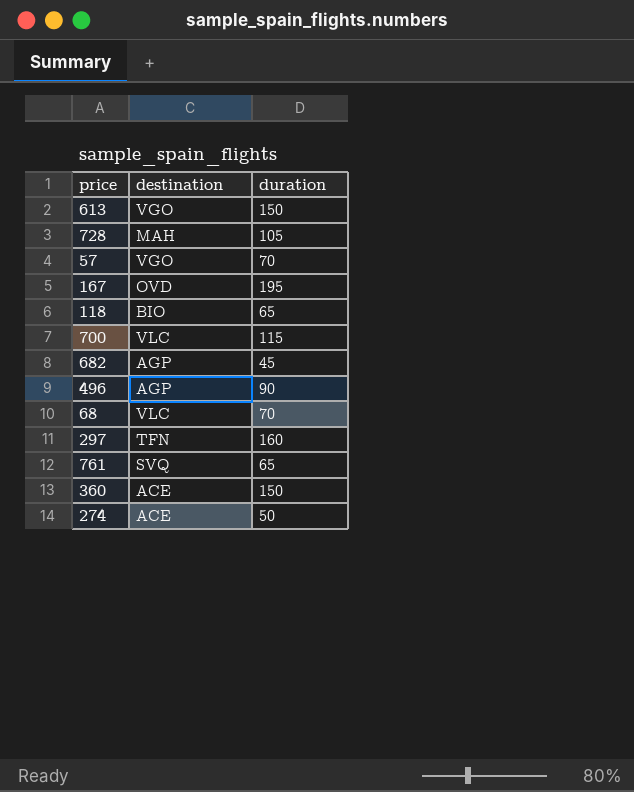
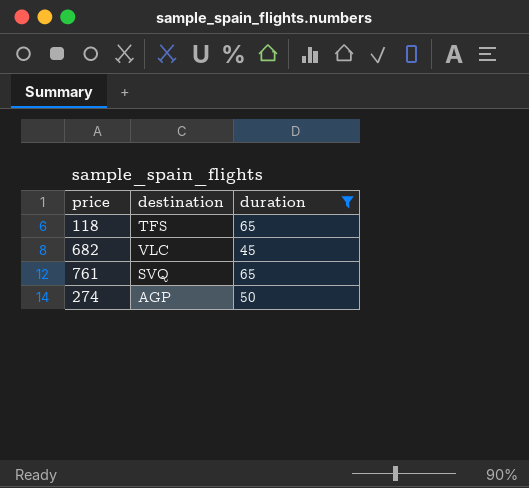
filter: none -> duration <= 65
118 | destination: BIO -> TFS
682 | destination: AGP -> VLC
274 | destination: ACE -> AGP

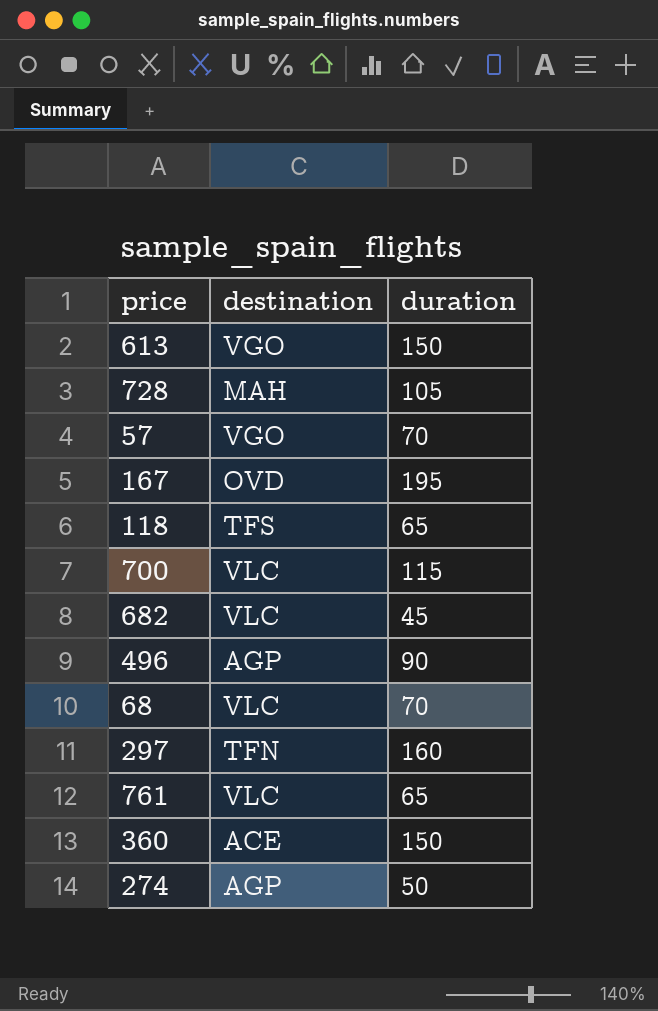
filter: duration <= 65 -> none
761 | destination: SVQ -> VLC

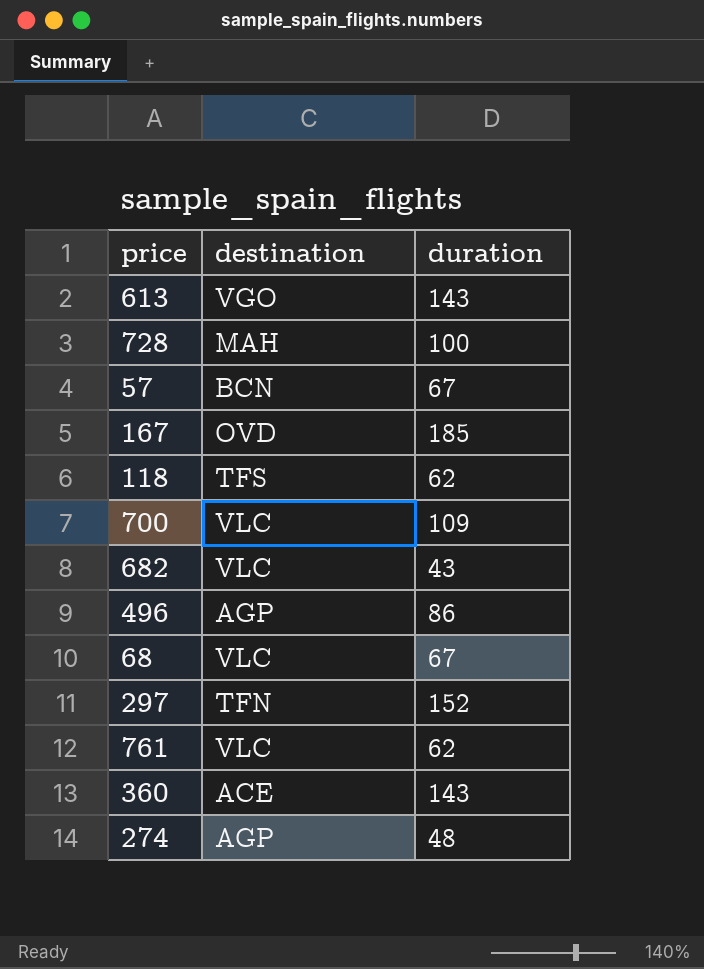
613 | duration: 150 -> 143
728 | duration: 105 -> 100
57 | destination: VGO -> BCN
57 | duration: 70 -> 67
167 | duration: 195 -> 185
118 | duration: 65 -> 62
700 | duration: 115 -> 109
682 | duration: 45 -> 43
496 | duration: 90 -> 86
68 | duration: 70 -> 67
297 | duration: 160 -> 152
761 | duration: 65 -> 62
360 | duration: 150 -> 143
274 | duration: 50 -> 48

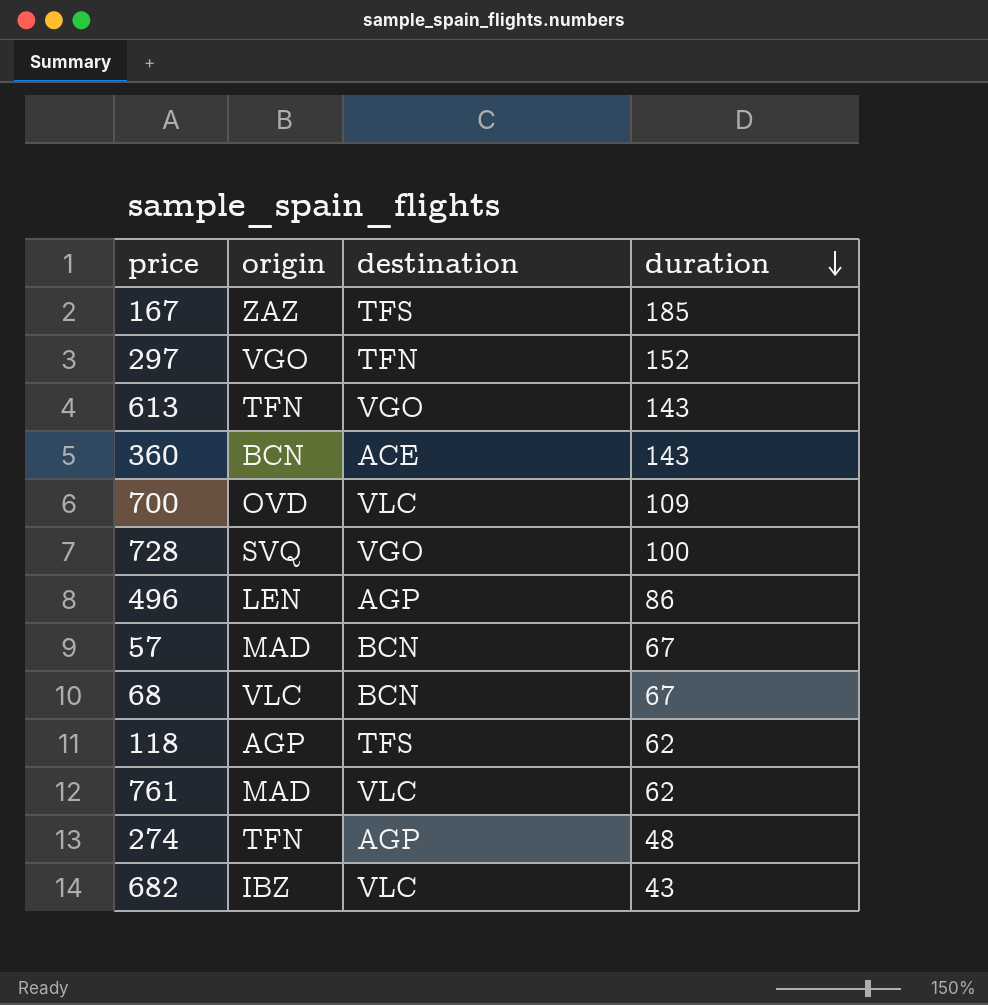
row order: none -> duration descending
column origin | position: none -> 2
167 | destination: OVD -> TFS
728 | destination: MAH -> VGO
68 | destination: VLC -> BCN

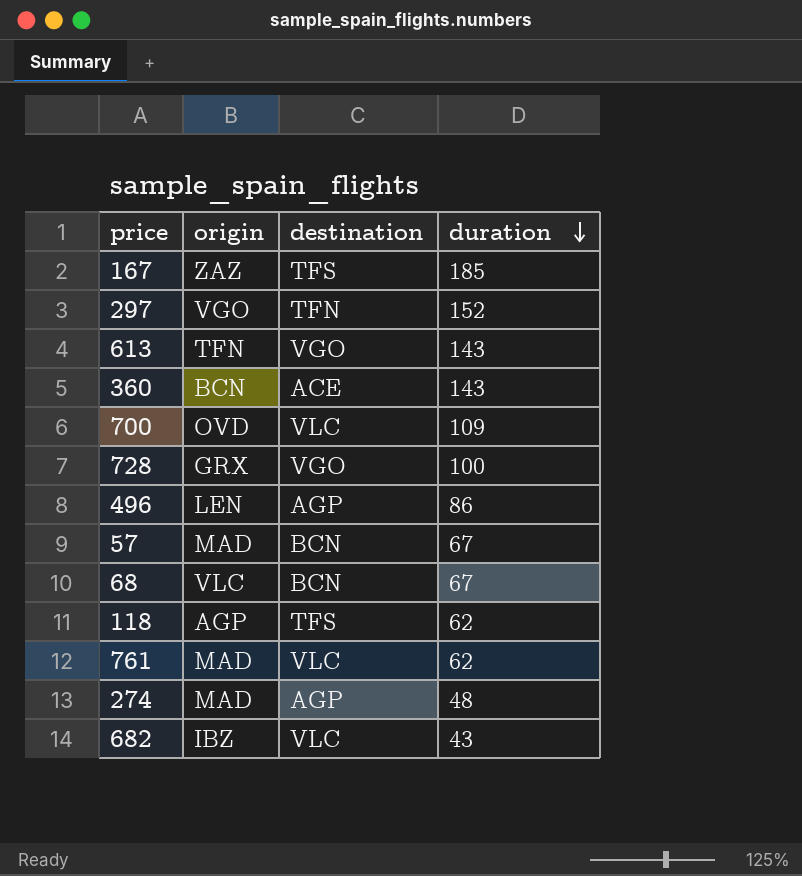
728 | origin: SVQ -> GRX
274 | origin: TFN -> MAD

